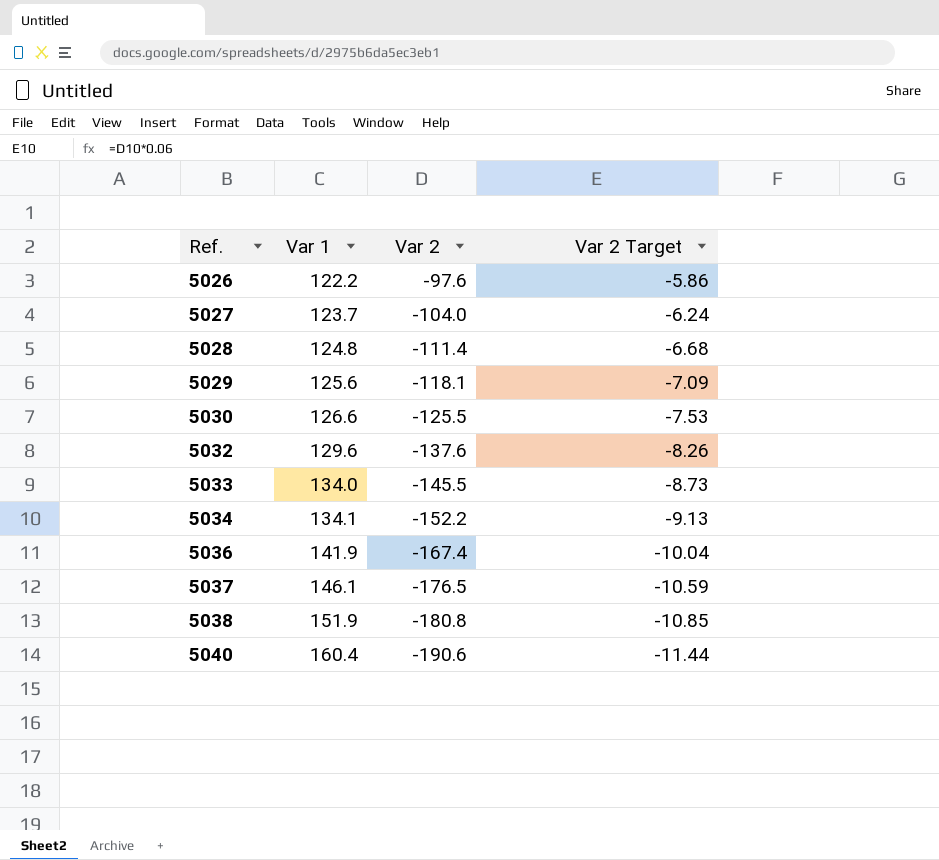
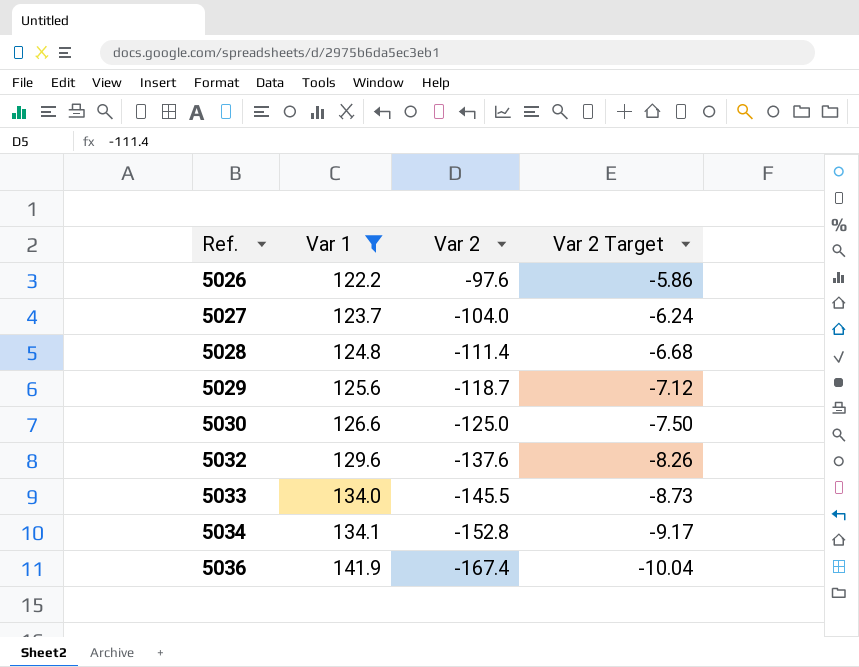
filter: none -> Var 1 <= 141.9
5029 | Var 2: -118.1 -> -118.7
5029 | Var 2 Target: -7.09 -> -7.12
5030 | Var 2: -125.5 -> -125.0
5030 | Var 2 Target: -7.53 -> -7.50
5034 | Var 2: -152.2 -> -152.8
5034 | Var 2 Target: -9.13 -> -9.17

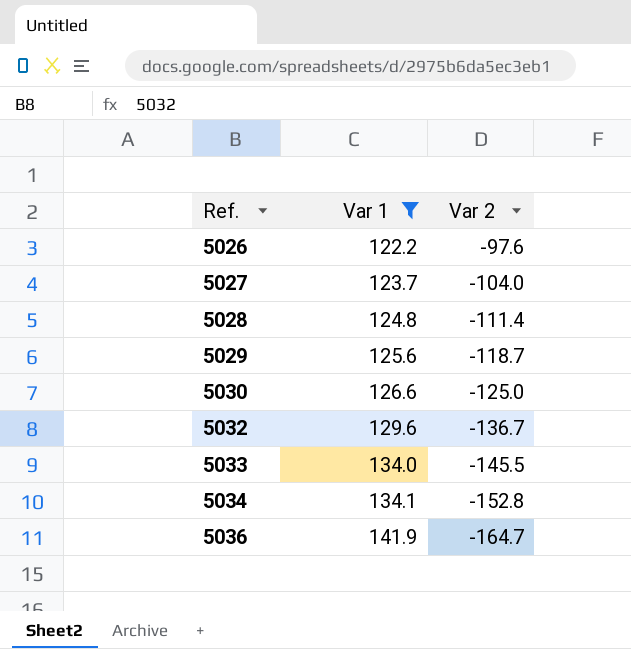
column Var 2 Target | formula: [Var 2] * 0.06 -> none
5032 | Var 2: -137.6 -> -136.7
5036 | Var 2: -167.4 -> -164.7

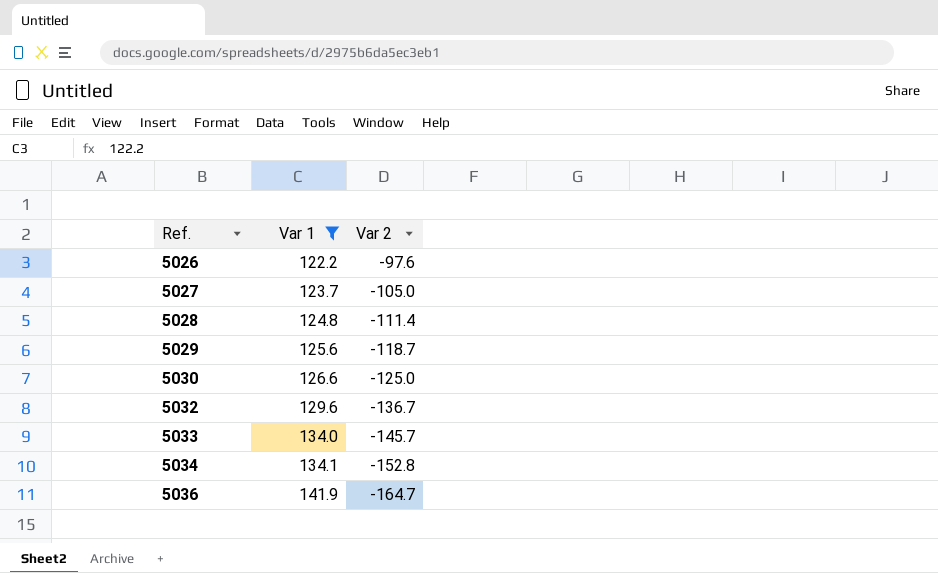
5027 | Var 2: -104.0 -> -105.0
5033 | Var 2: -145.5 -> -145.7

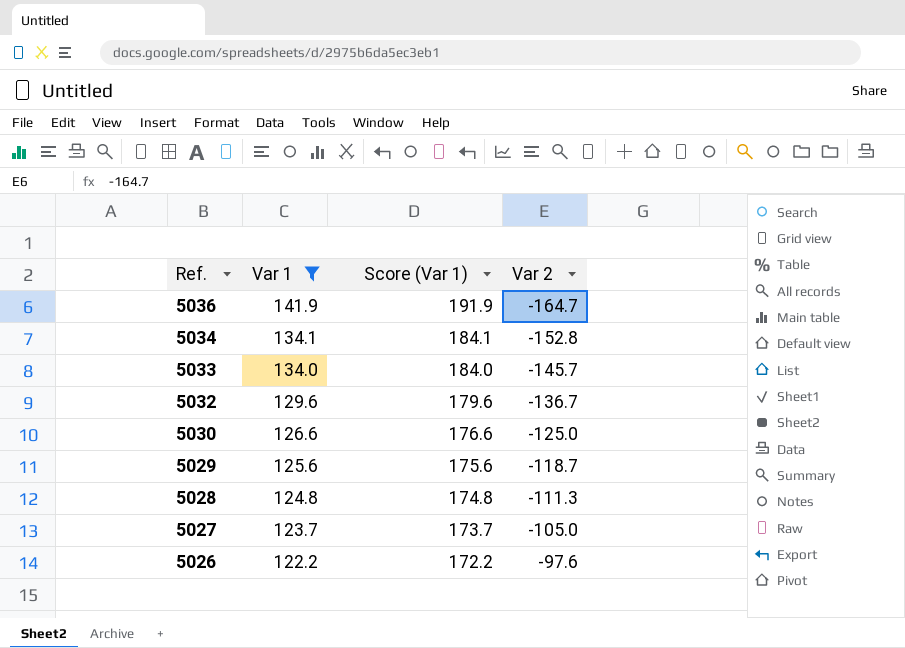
row order: Ref. ascending -> Ref. descending
column Score (Var 1) | formula: none -> [Var 1] + 50
5028 | Var 2: -111.4 -> -111.3

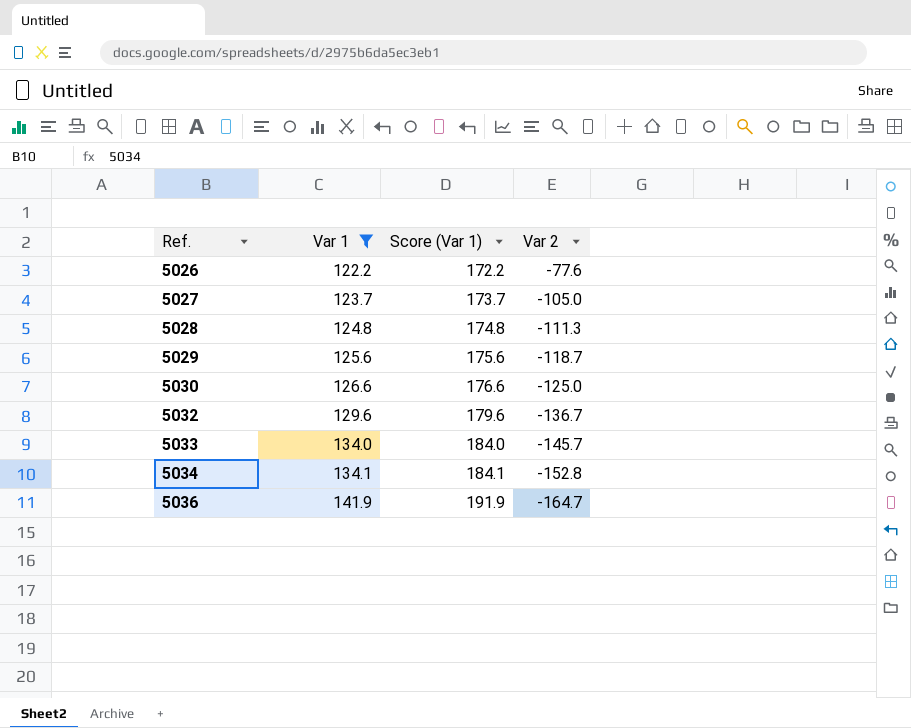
row order: Ref. descending -> Ref. ascending
5026 | Var 2: -97.6 -> -77.6

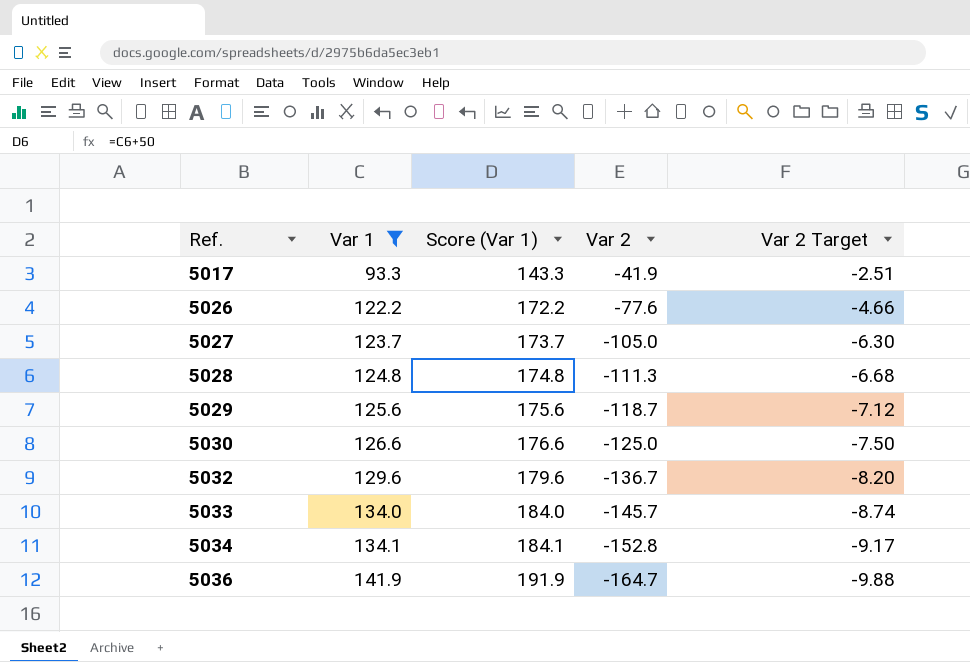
column Var 2 Target | formula: none -> [Var 2] * 0.06
row 5017: none -> 93.3 | 143.3 | -41.9 | -2.51

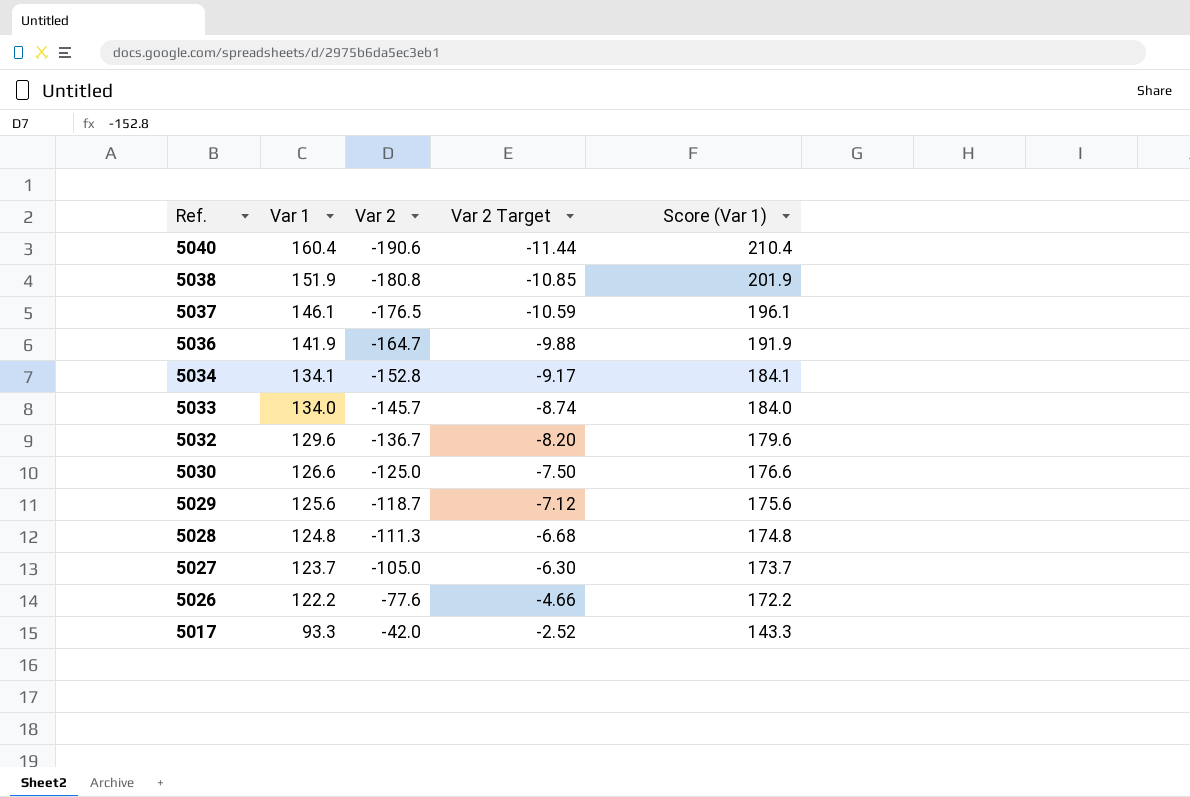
filter: Var 1 <= 141.9 -> none
row order: Ref. ascending -> Ref. descending
column Score (Var 1) | position: 3 -> 5
5017 | Var 2: -41.9 -> -42.0
5017 | Var 2 Target: -2.51 -> -2.52

